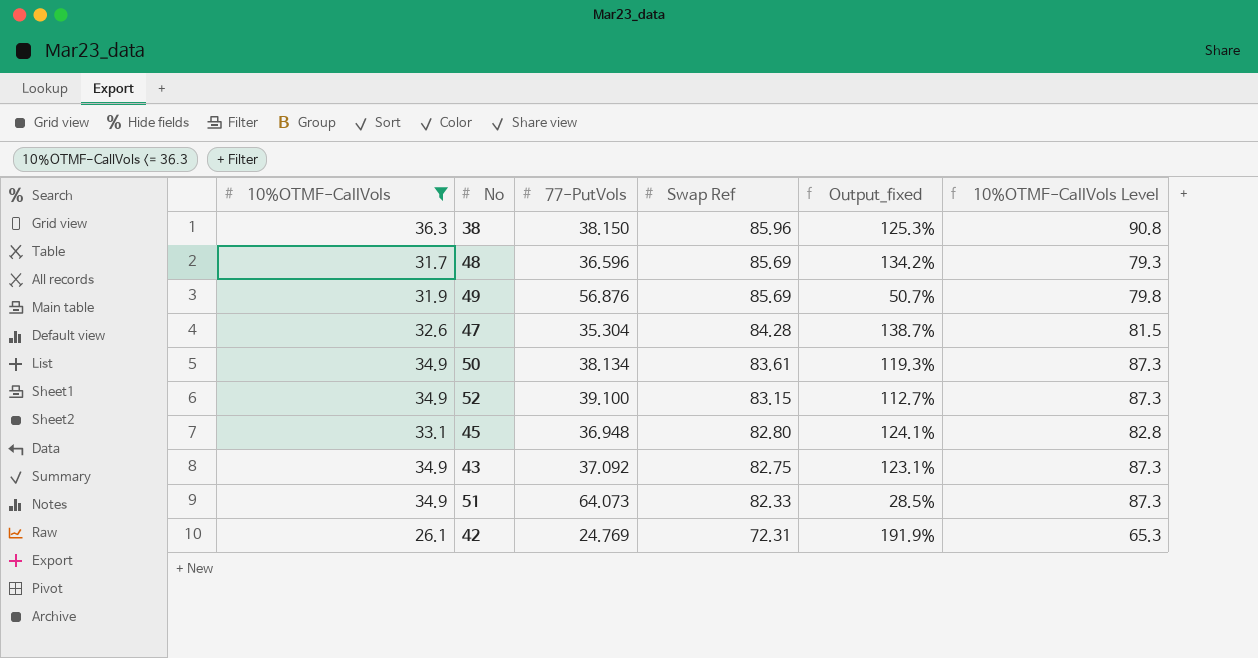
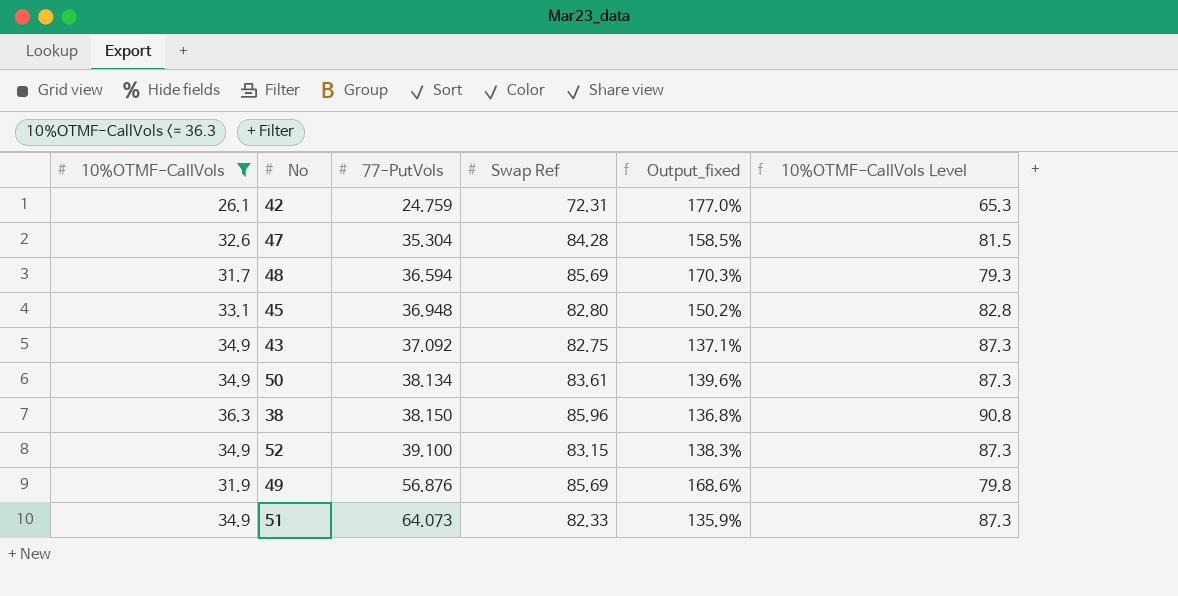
row order: Swap Ref descending -> 77-PutVols ascending
column Output_fixed | formula: ([Swap Ref] - [77-PutVols]) / [77-PutVols] -> ([Swap Ref] - [10%OTMF-CallVols]) / [10%OTMF-CallVols]
42 | 77-PutVols: 24.769 -> 24.759
48 | 77-PutVols: 36.596 -> 36.594

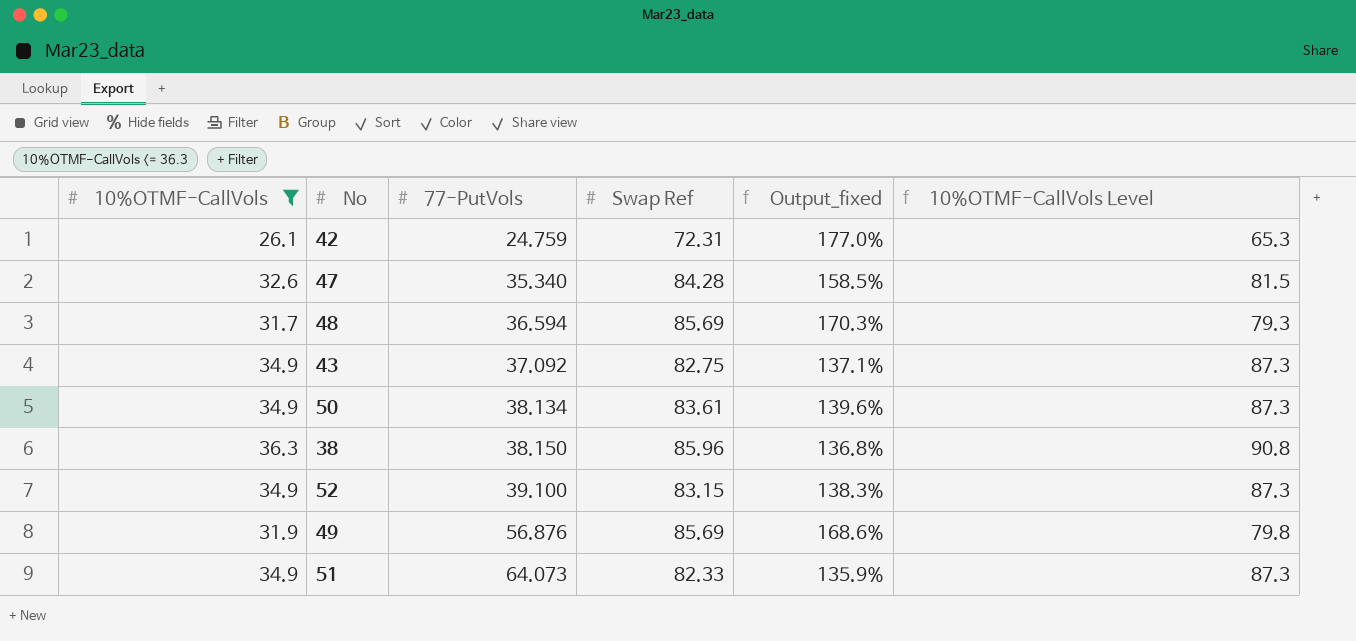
row 45: 33.1 | 36.948 | 82.80 | 150.2% | 82.8 -> none
47 | 77-PutVols: 35.304 -> 35.340

